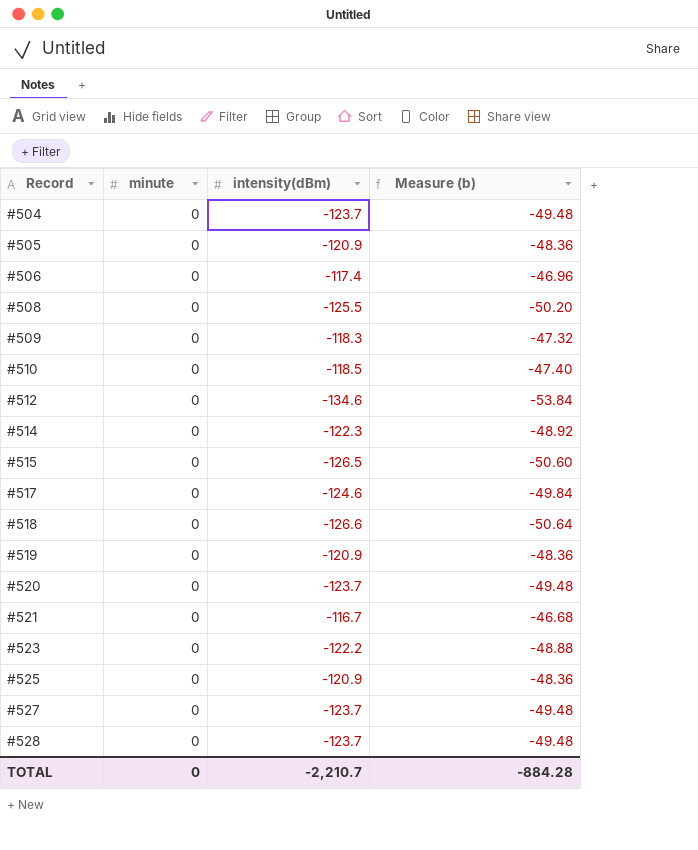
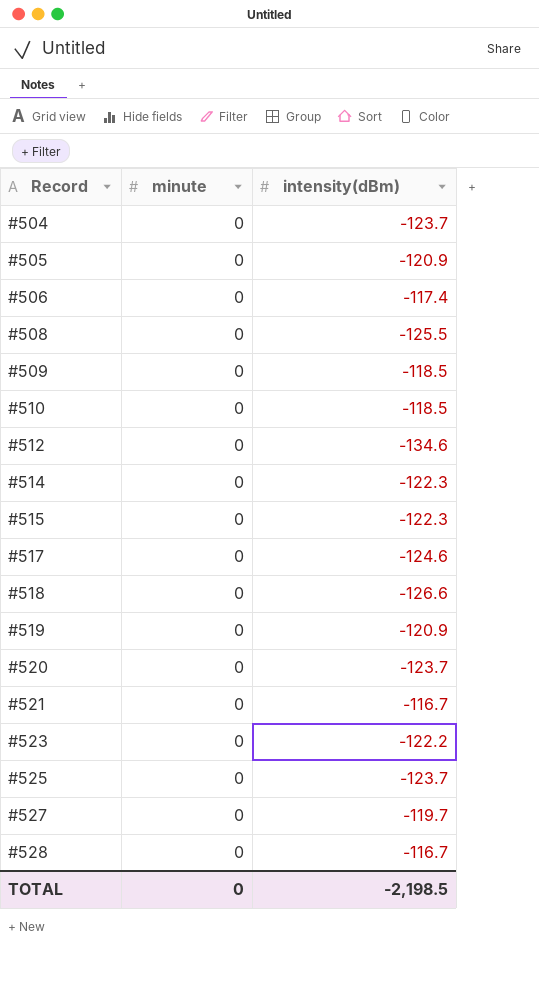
column Measure (b) | formula: [intensity(dBm)] * 0.4 -> none
#509 | intensity(dBm): -118.3 -> -118.5
#515 | intensity(dBm): -126.5 -> -122.3
#525 | intensity(dBm): -120.9 -> -123.7
#527 | intensity(dBm): -123.7 -> -119.7
#528 | intensity(dBm): -123.7 -> -116.7
TOTAL | intensity(dBm): -2,210.7 -> -2,198.5

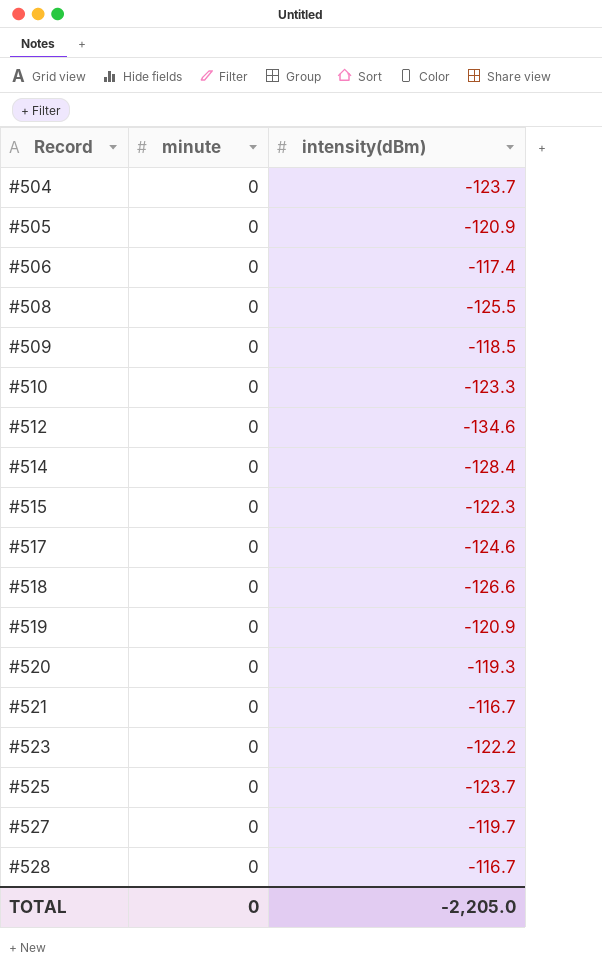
#510 | intensity(dBm): -118.5 -> -123.3
#514 | intensity(dBm): -122.3 -> -128.4
#520 | intensity(dBm): -123.7 -> -119.3
TOTAL | intensity(dBm): -2,198.5 -> -2,205.0

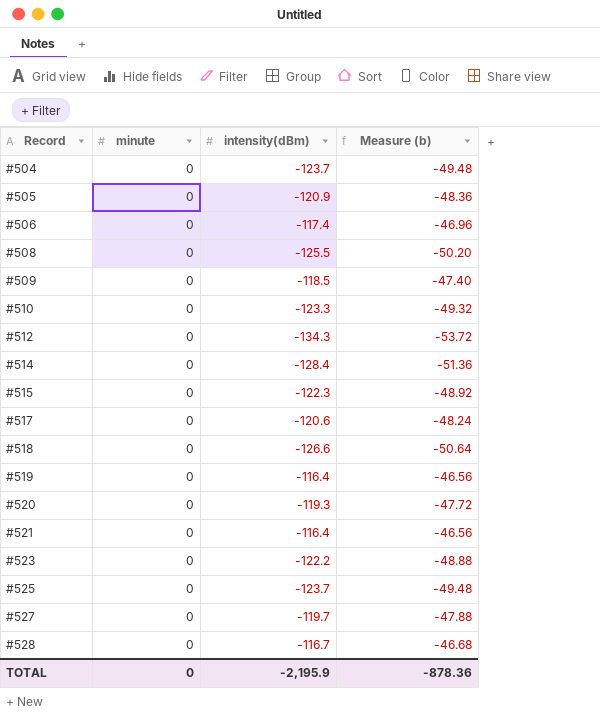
column Measure (b) | formula: none -> [intensity(dBm)] * 0.4
#512 | intensity(dBm): -134.6 -> -134.3
#517 | intensity(dBm): -124.6 -> -120.6
#519 | intensity(dBm): -120.9 -> -116.4
#521 | intensity(dBm): -116.7 -> -116.4
TOTAL | intensity(dBm): -2,205.0 -> -2,195.9

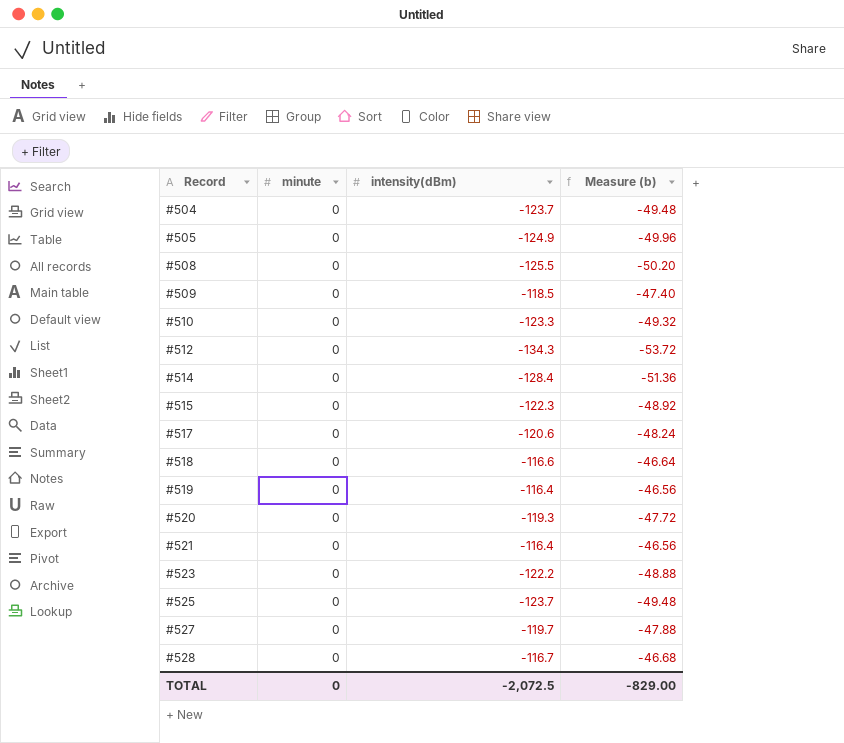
row #506: 0 | -117.4 | -46.96 -> none
#505 | intensity(dBm): -120.9 -> -124.9
#505 | Measure (b): -48.36 -> -49.96
#518 | intensity(dBm): -126.6 -> -116.6
#518 | Measure (b): -50.64 -> -46.64
TOTAL | intensity(dBm): -2,195.9 -> -2,072.5
TOTAL | Measure (b): -878.36 -> -829.00

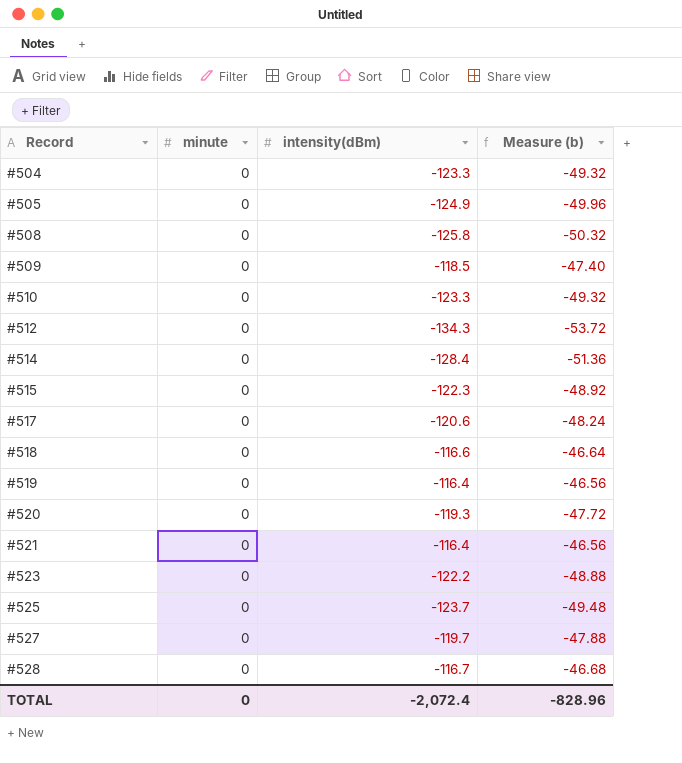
#504 | intensity(dBm): -123.7 -> -123.3
#504 | Measure (b): -49.48 -> -49.32
#508 | intensity(dBm): -125.5 -> -125.8
#508 | Measure (b): -50.20 -> -50.32
TOTAL | intensity(dBm): -2,072.5 -> -2,072.4
TOTAL | Measure (b): -829.00 -> -828.96

